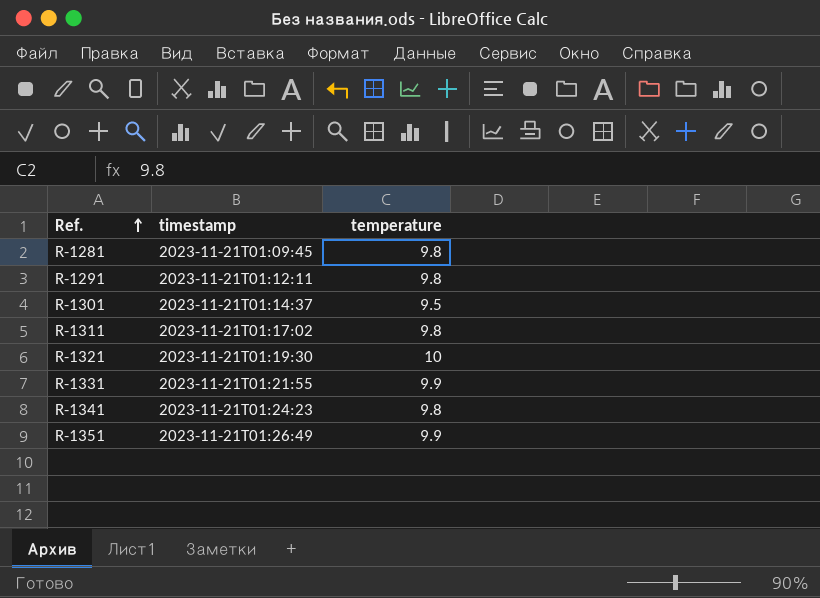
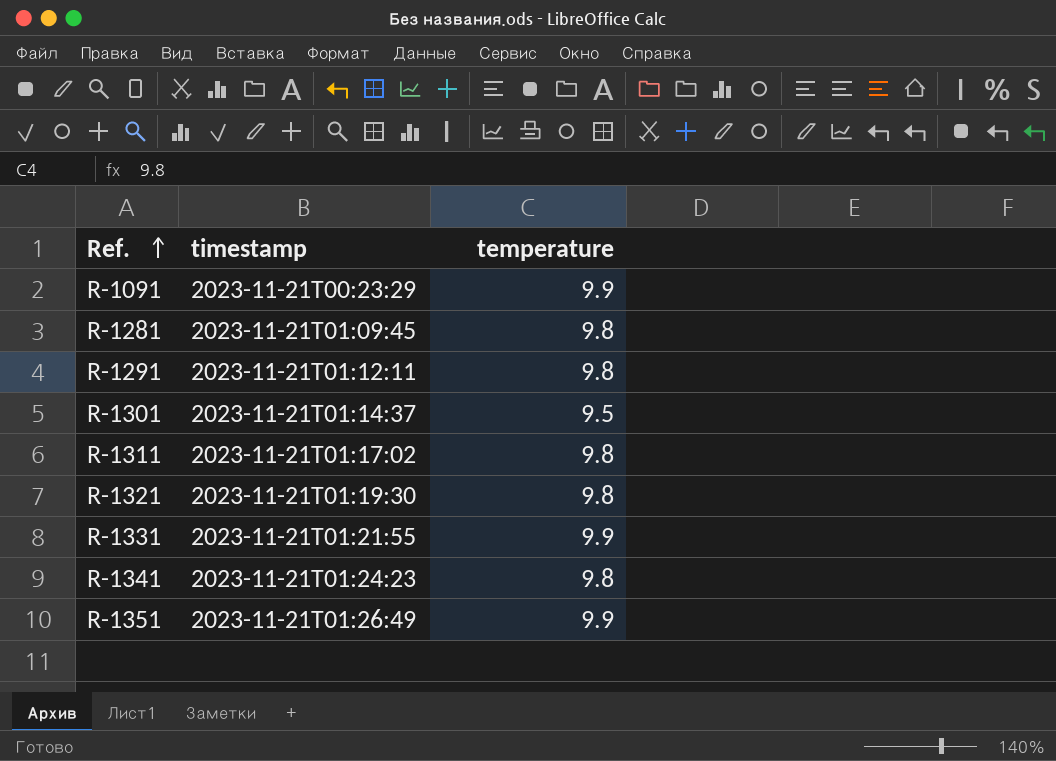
row R-1091: none -> 2023-11-21T00:23:29 | 9.9
R-1321 | temperature: 10 -> 9.8

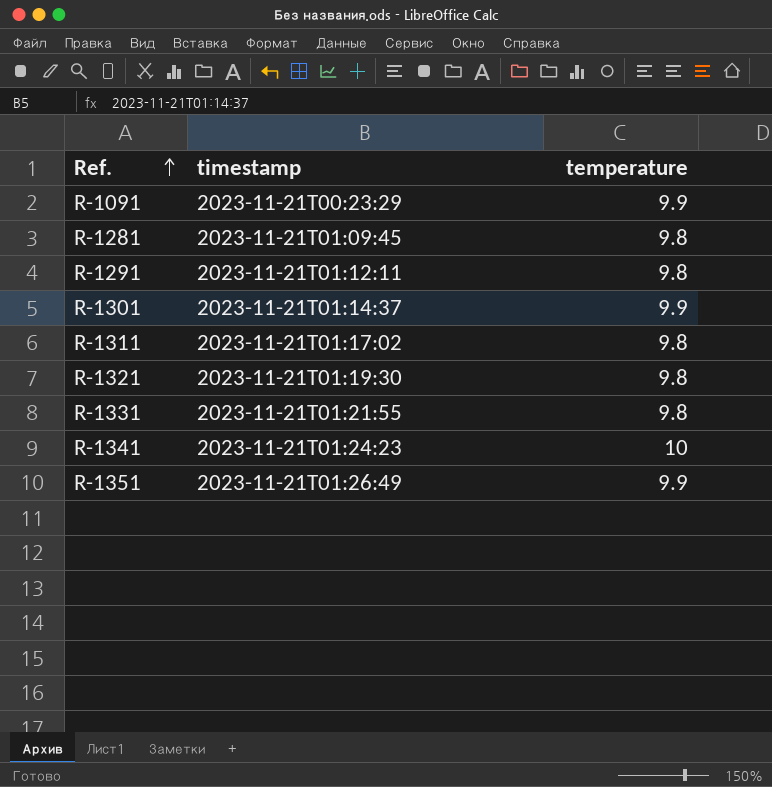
R-1301 | temperature: 9.5 -> 9.9
R-1331 | temperature: 9.9 -> 9.8
R-1341 | temperature: 9.8 -> 10

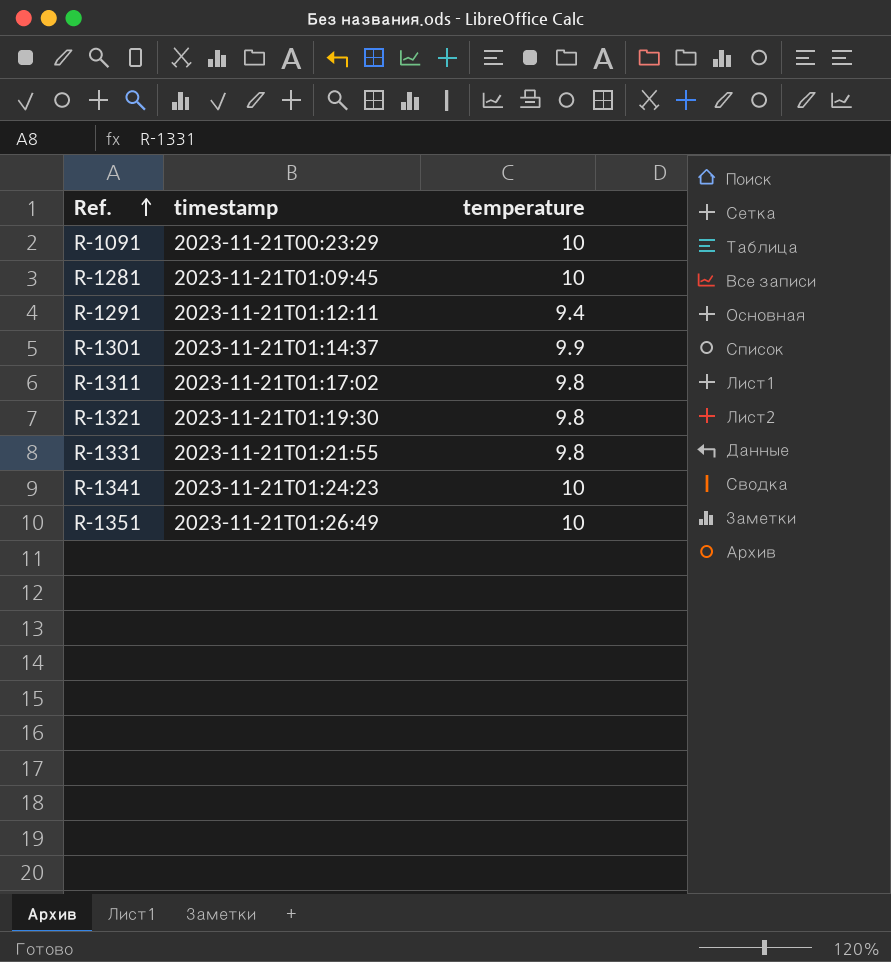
R-1091 | temperature: 9.9 -> 10
R-1281 | temperature: 9.8 -> 10
R-1291 | temperature: 9.8 -> 9.4
R-1351 | temperature: 9.9 -> 10

